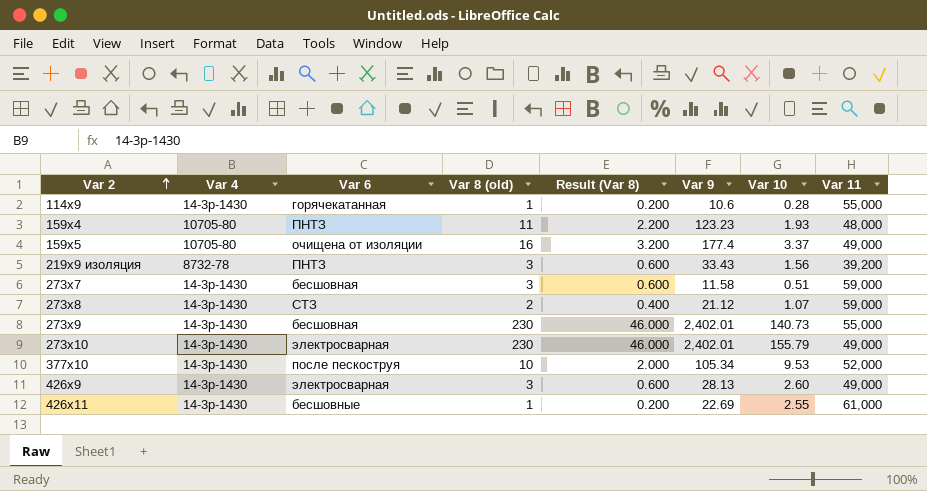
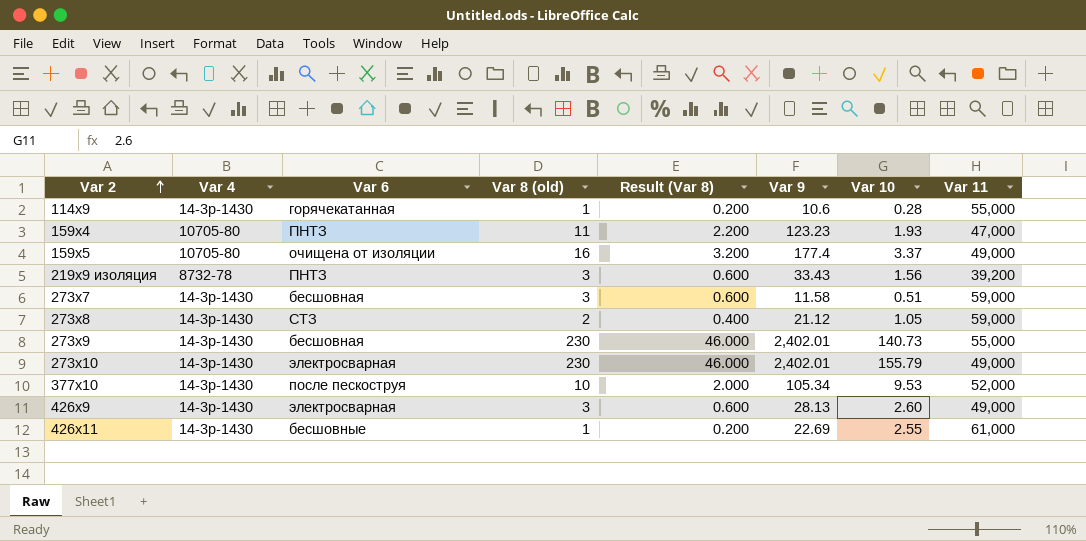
159х4 | Var 11: 48,000 -> 47,000
273х8 | Var 10: 1.07 -> 1.05

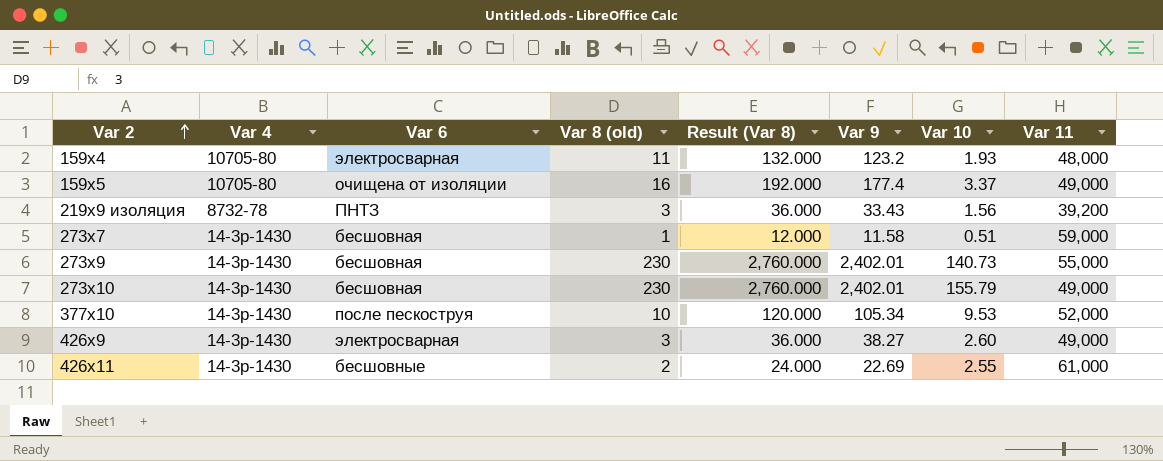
column Result (Var 8) | formula: [Var 8 (old)] * 0.2 -> [Var 8 (old)] * 12
row 114х9: 14-3р-1430 | горячекатанная | 1 | 0.200 | 10.6 | 0.28 | 55,000 -> none
row 273х8: 14-3р-1430 | СТЗ | 2 | 0.400 | 21.12 | 1.05 | 59,000 -> none
159х4 | Var 6: ПНТЗ -> электросварная
159х4 | Var 9: 123.23 -> 123.2
159х4 | Var 11: 47,000 -> 48,000
273х7 | Var 8 (old): 3 -> 1
273х10 | Var 6: электросварная -> бесшовная
426х9 | Var 9: 28.13 -> 38.27
426х11 | Var 8 (old): 1 -> 2

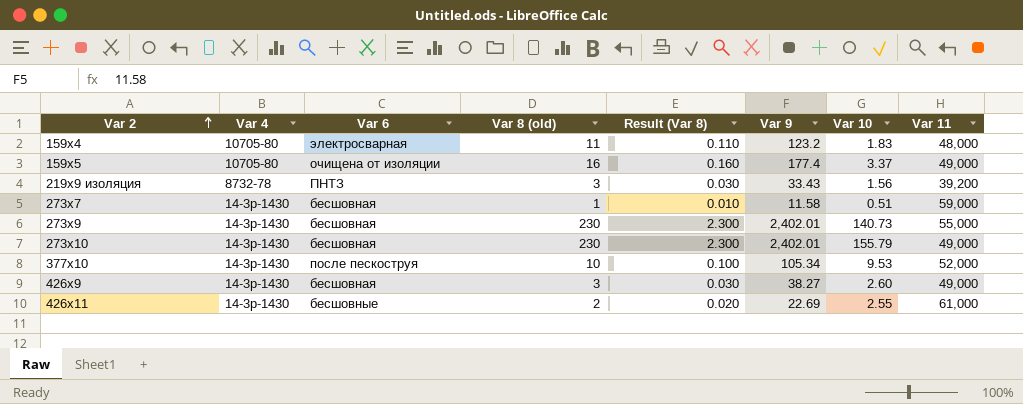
column Result (Var 8) | formula: [Var 8 (old)] * 12 -> [Var 8 (old)] * 0.01
159х4 | Var 10: 1.93 -> 1.83
426х9 | Var 6: электросварная -> бесшовная

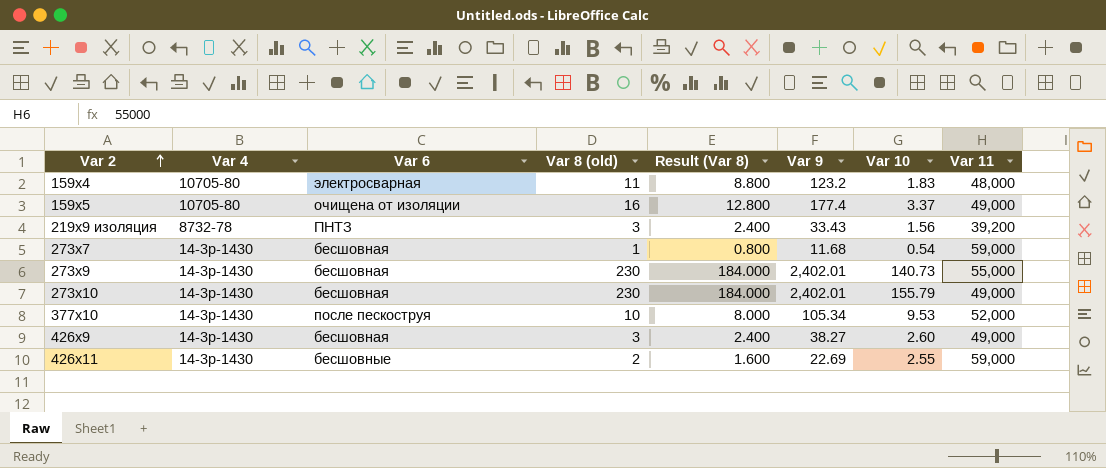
column Result (Var 8) | formula: [Var 8 (old)] * 0.01 -> [Var 8 (old)] * 0.8
273х7 | Var 9: 11.58 -> 11.68
273х7 | Var 10: 0.51 -> 0.54
426х11 | Var 11: 61,000 -> 59,000

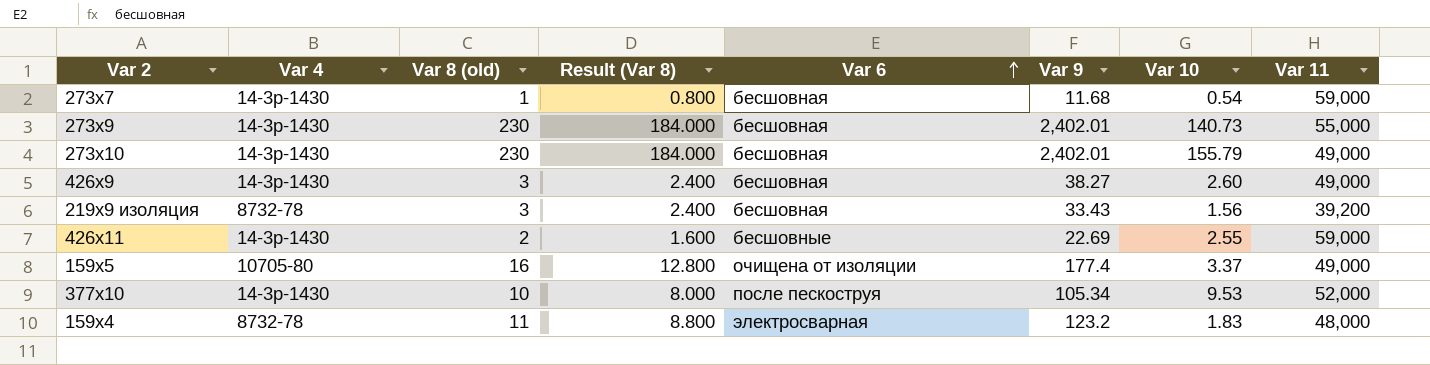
row order: Var 2 ascending -> Var 6 ascending
column Var 6 | position: 3 -> 5
219х9 изоляция | Var 6: ПНТЗ -> бесшовная
159х4 | Var 4: 10705-80 -> 8732-78

